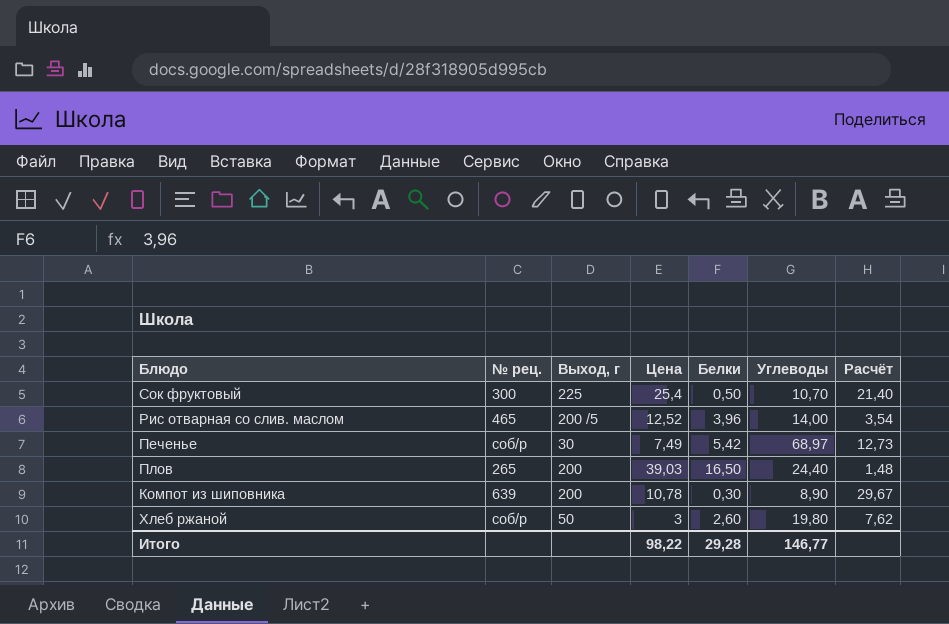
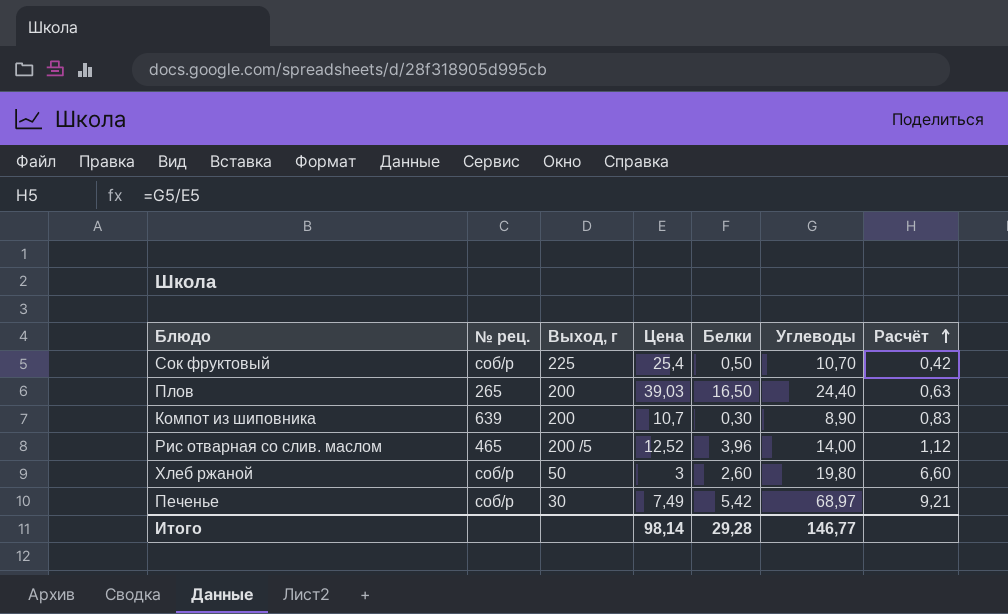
row order: none -> Расчёт ascending
column Расчёт | formula: [Углеводы] / [Белки] -> [Углеводы] / [Цена]
Сок фруктовый | № рец.: 300 -> соб/р
Компот из шиповника | Цена: 10,78 -> 10,7
Итого | Цена: 98,22 -> 98,14

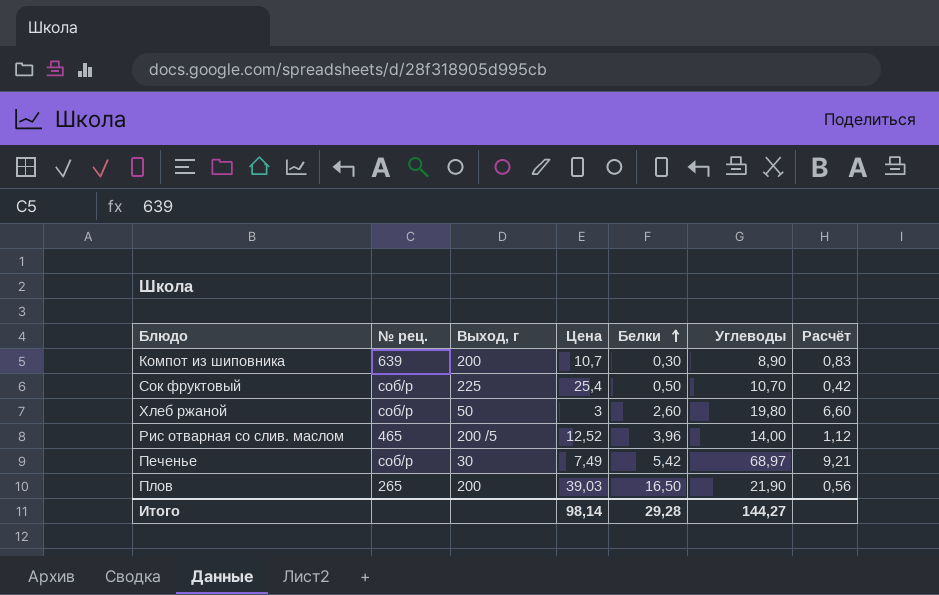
row order: Расчёт ascending -> Белки ascending
Плов | Углеводы: 24,40 -> 21,90
Плов | Расчёт: 0,63 -> 0,56
Итого | Углеводы: 146,77 -> 144,27

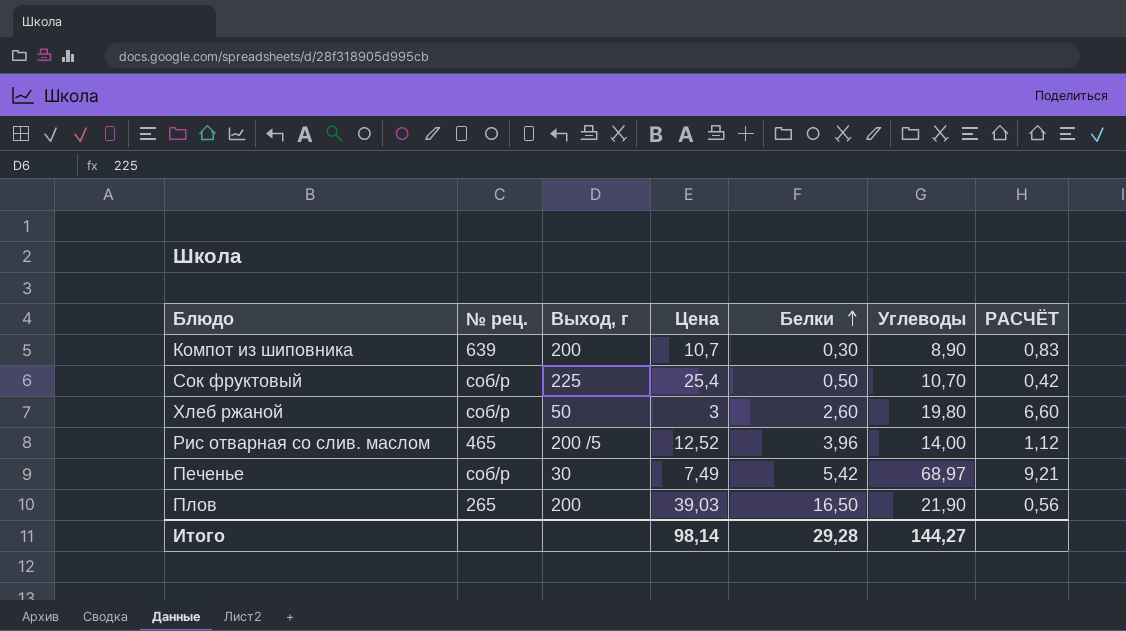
column name: Расчёт -> РАСЧЁТ

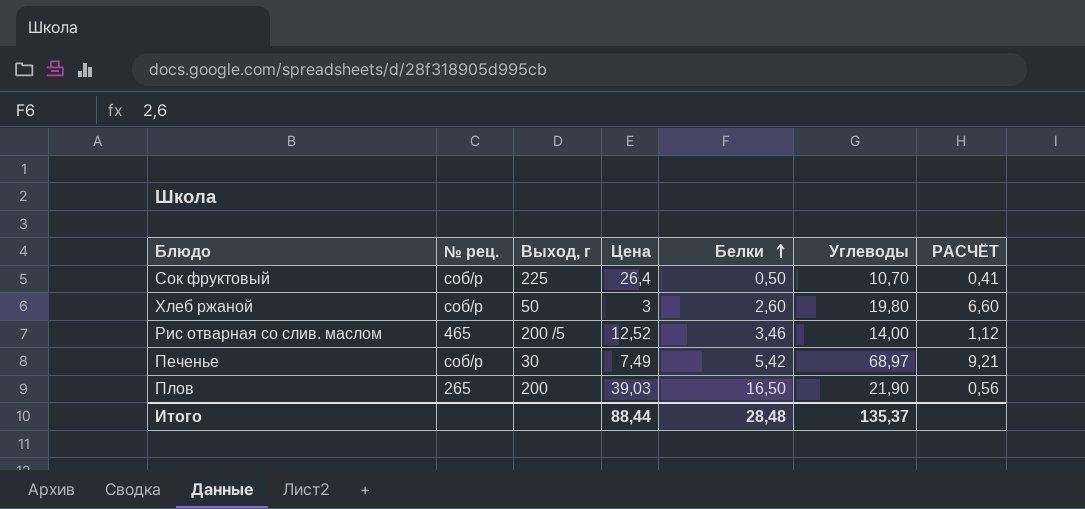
row Компот из шиповника: 639 | 200 | 10,7 | 0,30 | 8,90 | 0,83 -> none
Сок фруктовый | Цена: 25,4 -> 26,4
Сок фруктовый | РАСЧЁТ: 0,42 -> 0,41
Рис отварная со слив. маслом | Белки: 3,96 -> 3,46
Итого | Цена: 98,14 -> 88,44
Итого | Белки: 29,28 -> 28,48
Итого | Углеводы: 144,27 -> 135,37

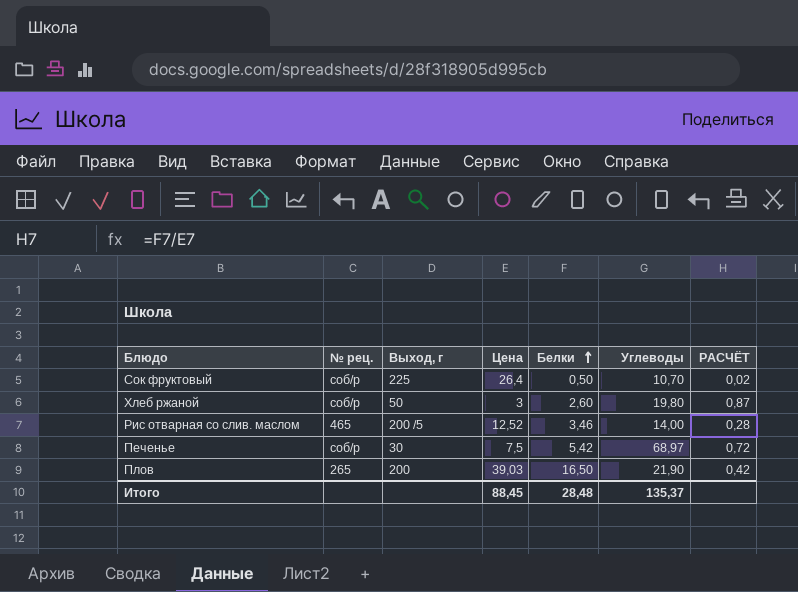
column РАСЧЁТ | formula: [Углеводы] / [Цена] -> [Белки] / [Цена]
Печенье | Цена: 7,49 -> 7,5
Итого | Цена: 88,44 -> 88,45

